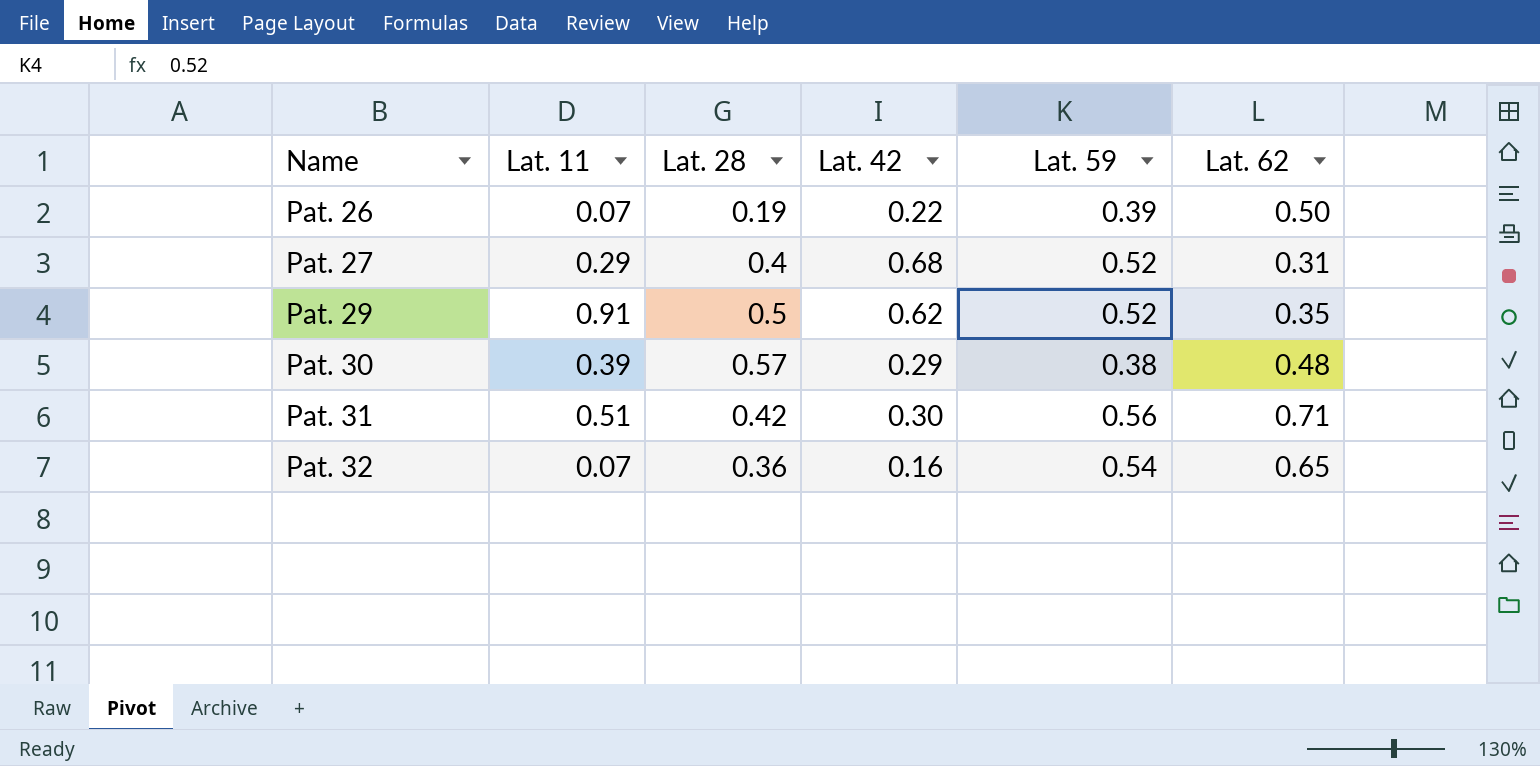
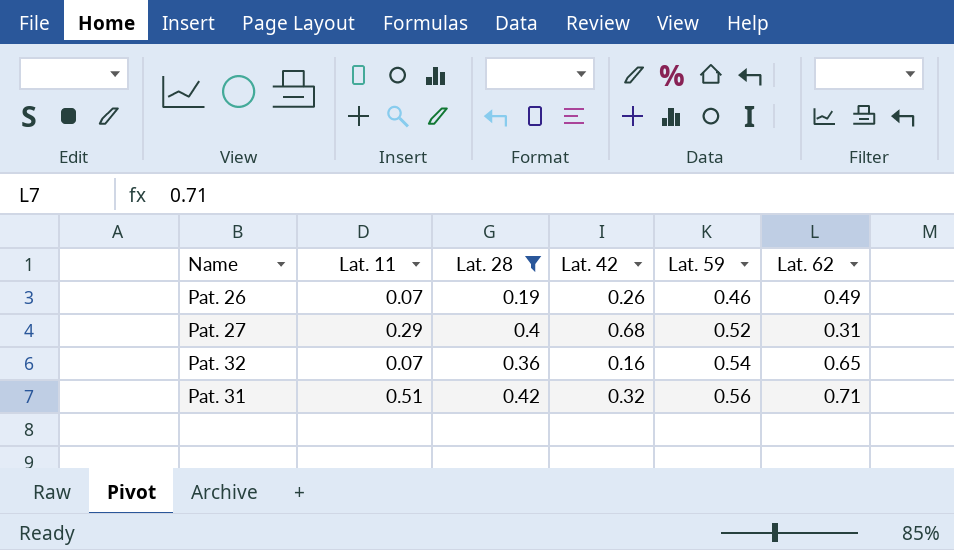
filter: none -> Lat. 28 <= 0.42
row order: Name ascending -> Lat. 59 ascending
Pat. 26 | Lat. 42: 0.22 -> 0.26
Pat. 26 | Lat. 59: 0.39 -> 0.46
Pat. 26 | Lat. 62: 0.50 -> 0.49
Pat. 31 | Lat. 42: 0.30 -> 0.32

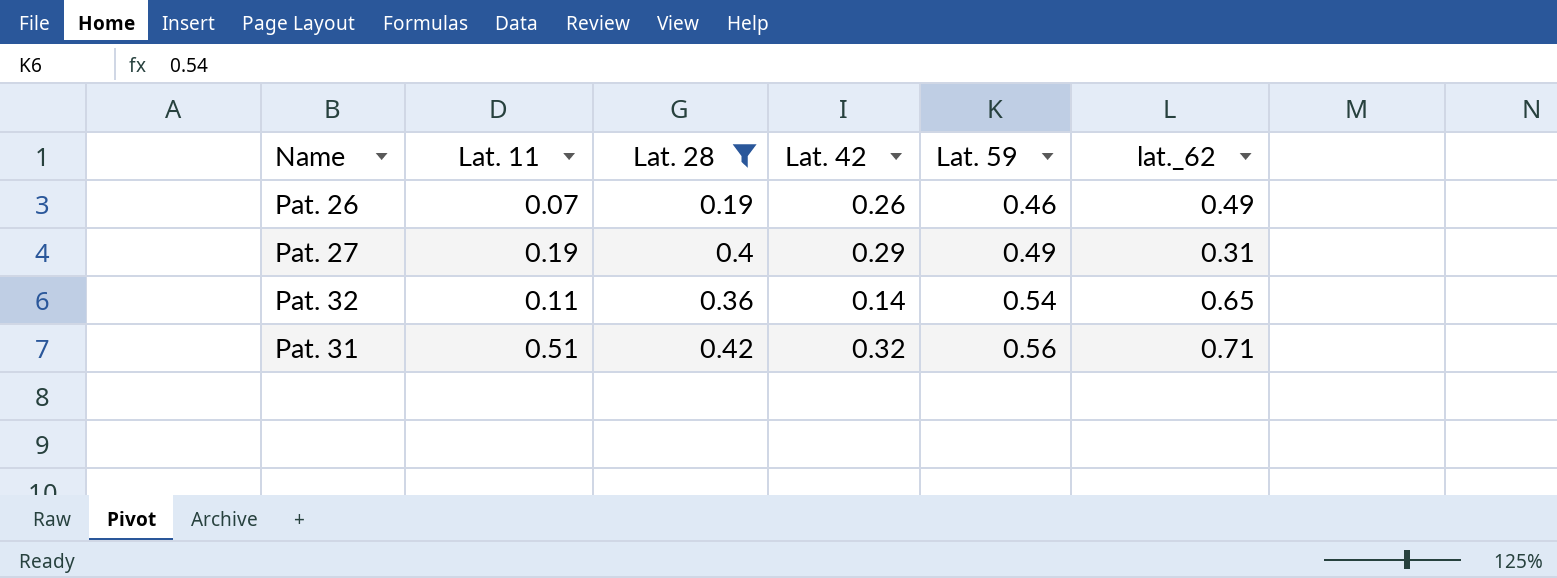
column name: Lat. 62 -> lat._62
Pat. 27 | Lat. 11: 0.29 -> 0.19
Pat. 27 | Lat. 42: 0.68 -> 0.29
Pat. 27 | Lat. 59: 0.52 -> 0.49
Pat. 32 | Lat. 11: 0.07 -> 0.11
Pat. 32 | Lat. 42: 0.16 -> 0.14

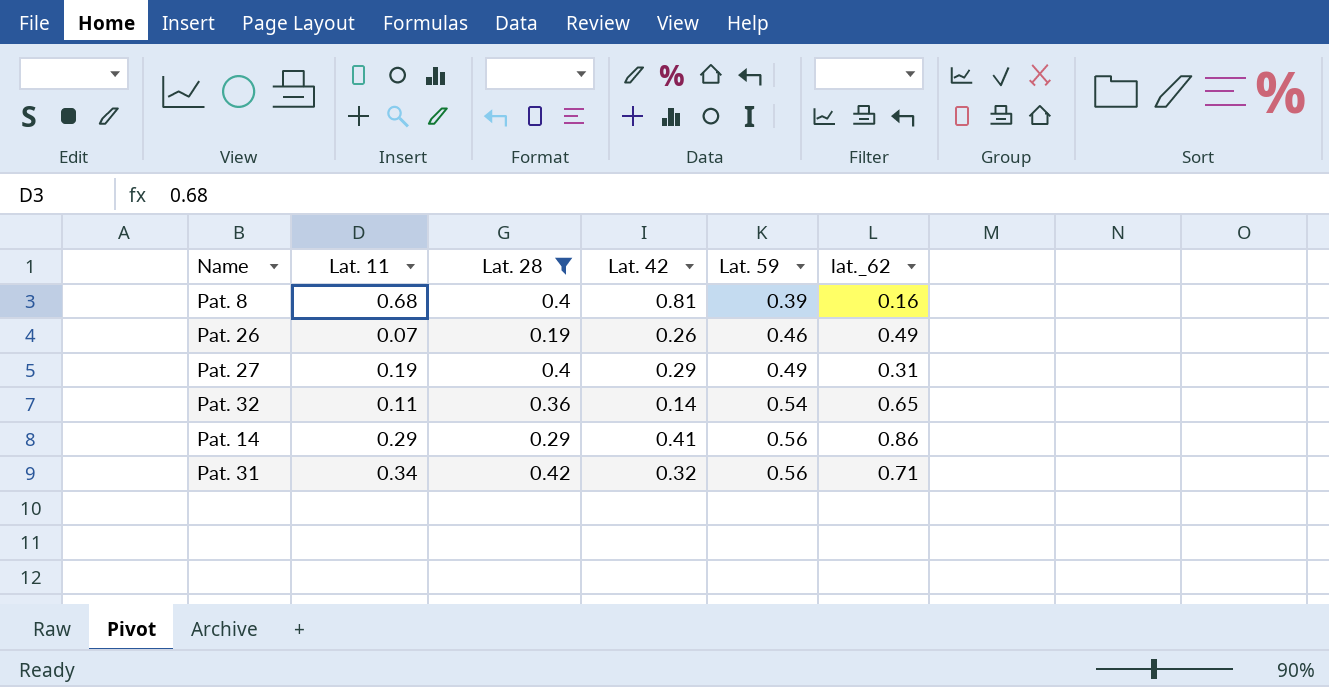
row Pat. 8: none -> 0.68 | 0.4 | 0.81 | 0.39 | 0.16
row Pat. 14: none -> 0.29 | 0.29 | 0.41 | 0.56 | 0.86
Pat. 31 | Lat. 11: 0.51 -> 0.34

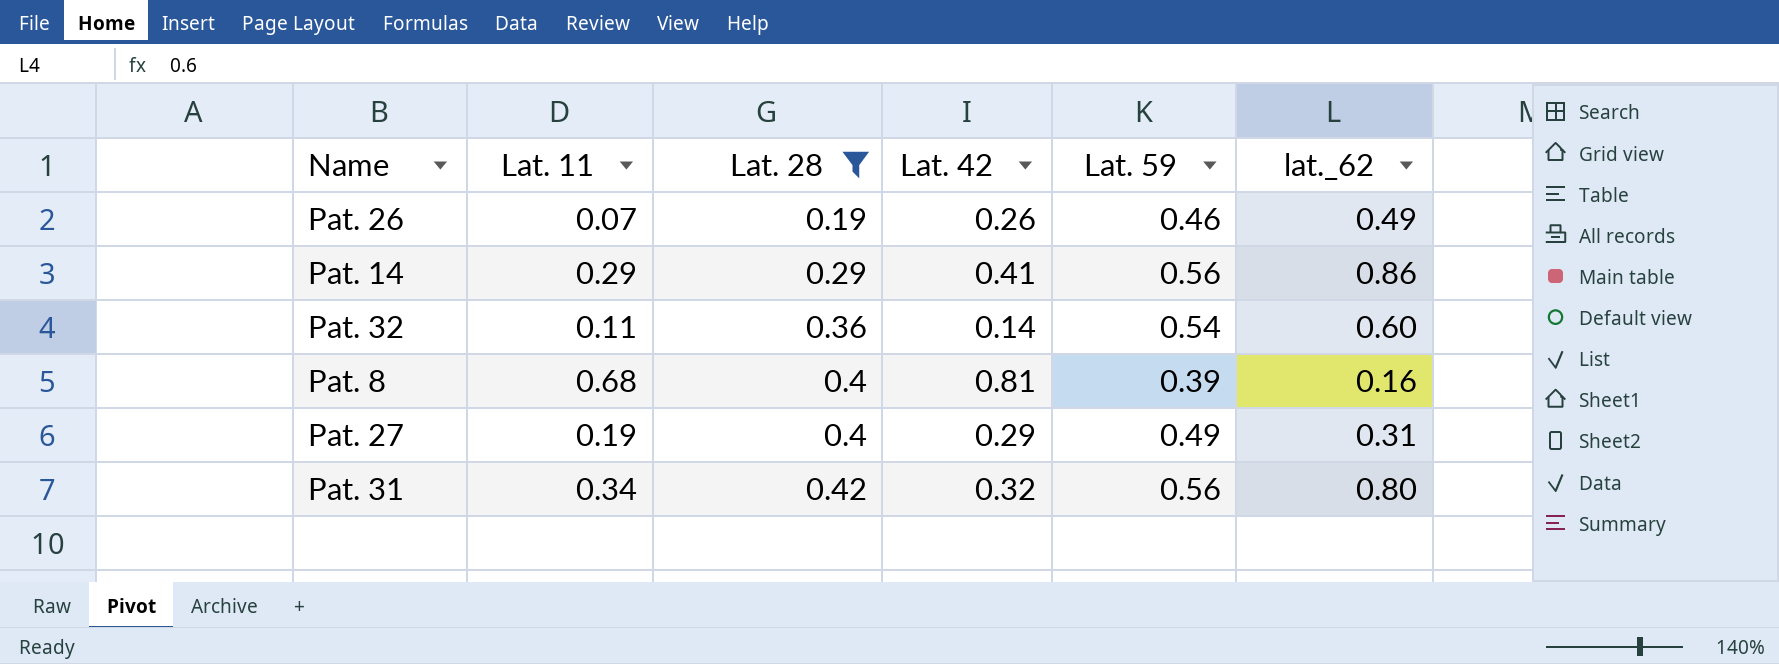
row order: Lat. 59 ascending -> Lat. 28 ascending
Pat. 32 | lat._62: 0.65 -> 0.60
Pat. 31 | lat._62: 0.71 -> 0.80

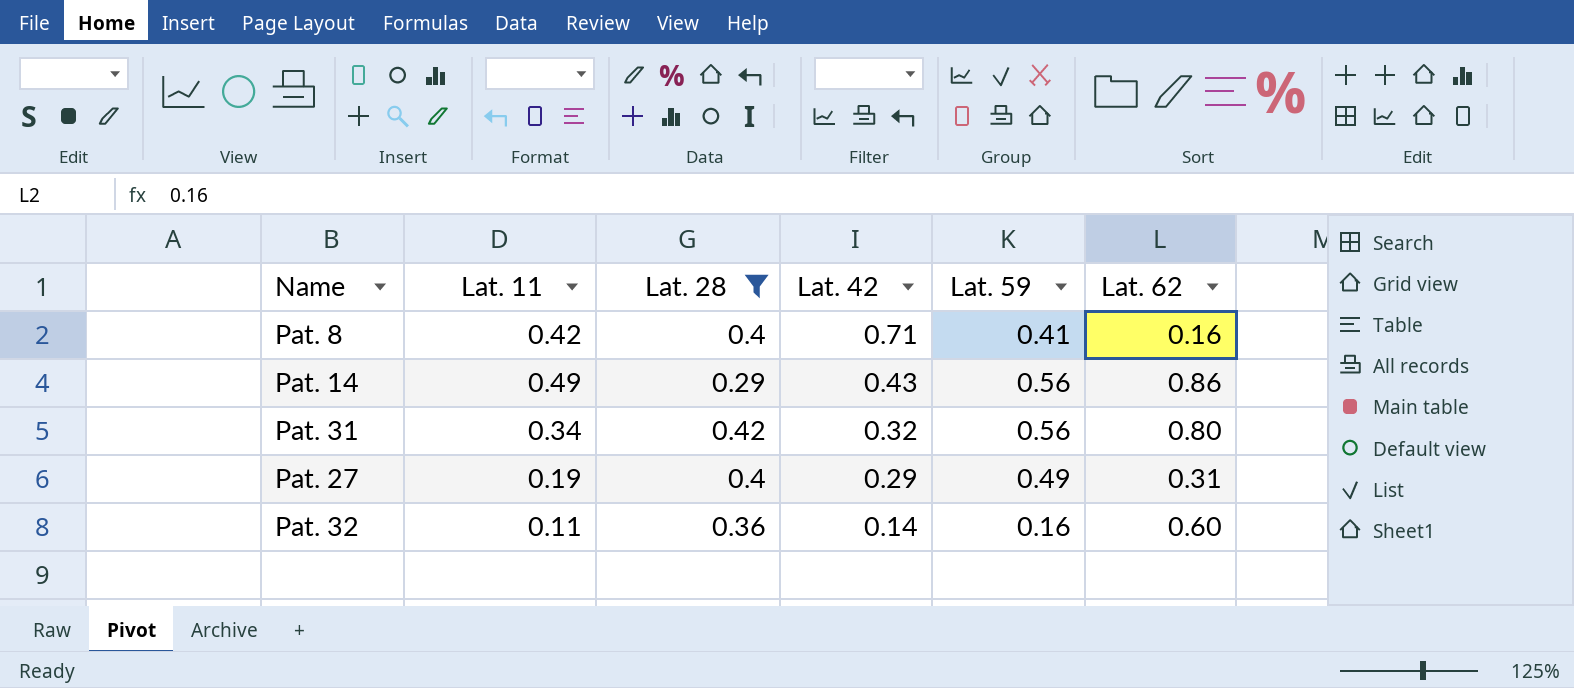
row order: Lat. 28 ascending -> Lat. 42 descending
column name: lat._62 -> Lat. 62
row Pat. 26: 0.07 | 0.19 | 0.26 | 0.46 | 0.49 -> none
Pat. 8 | Lat. 11: 0.68 -> 0.42
Pat. 8 | Lat. 42: 0.81 -> 0.71
Pat. 8 | Lat. 59: 0.39 -> 0.41
Pat. 14 | Lat. 11: 0.29 -> 0.49
Pat. 14 | Lat. 42: 0.41 -> 0.43
Pat. 32 | Lat. 59: 0.54 -> 0.16

